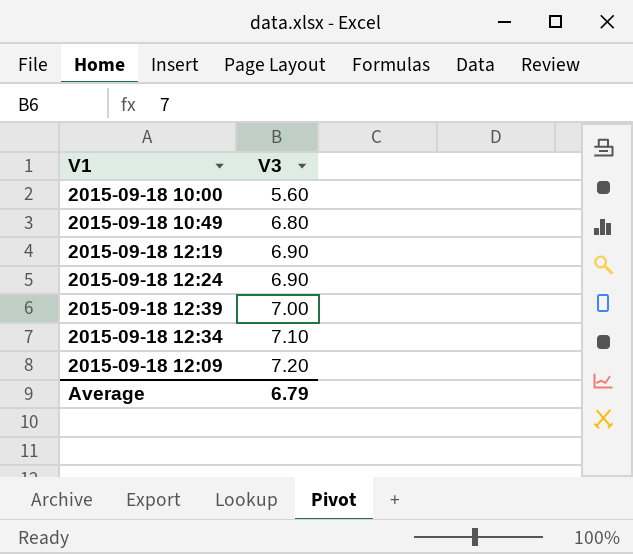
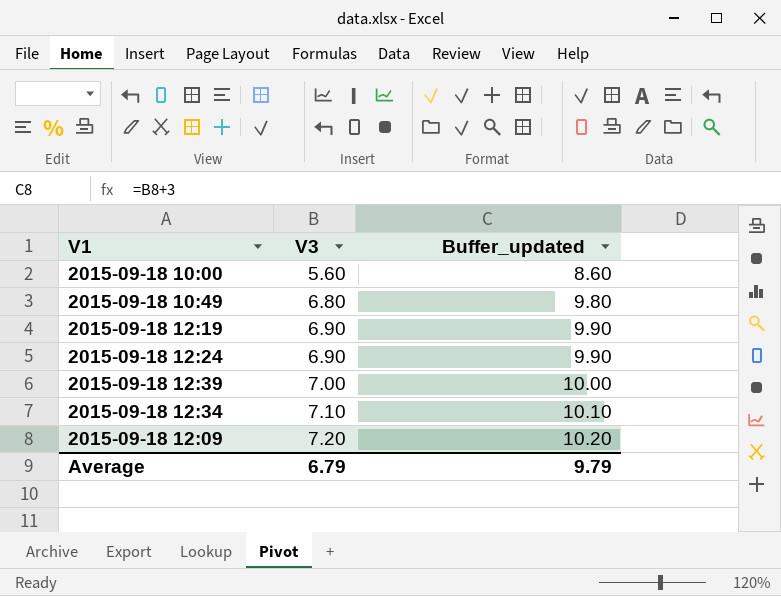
column Buffer_updated | formula: none -> [V3] + 3

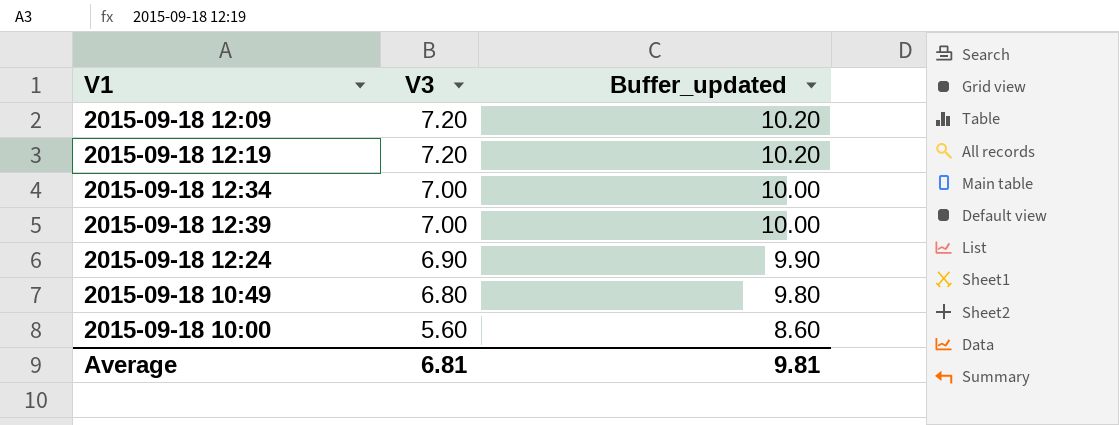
row order: V3 ascending -> V3 descending
2015-09-18 12:19 | V3: 6.90 -> 7.20
2015-09-18 12:19 | Buffer_updated: 9.90 -> 10.20
2015-09-18 12:34 | V3: 7.10 -> 7.00
2015-09-18 12:34 | Buffer_updated: 10.10 -> 10.00
Average | V3: 6.79 -> 6.81
Average | Buffer_updated: 9.79 -> 9.81

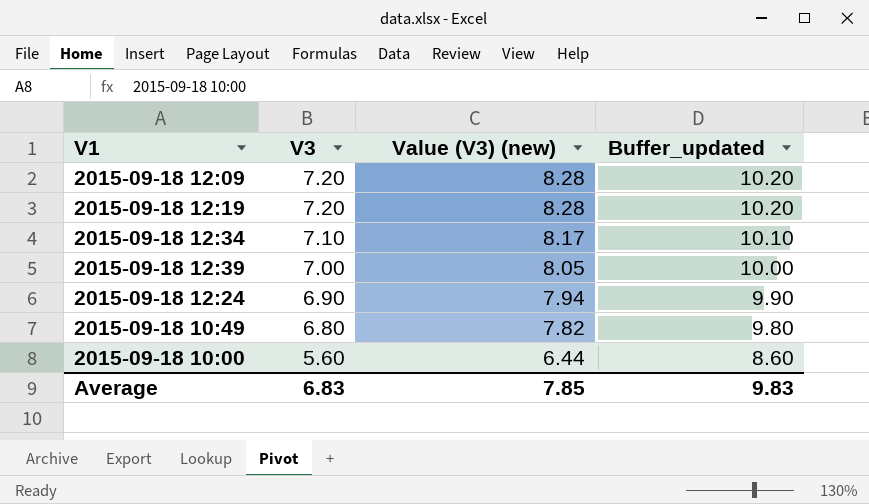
column Value (V3) (new) | formula: none -> [V3] * 1.15
2015-09-18 12:34 | V3: 7.00 -> 7.10
2015-09-18 12:34 | Buffer_updated: 10.00 -> 10.10
Average | V3: 6.81 -> 6.83
Average | Buffer_updated: 9.81 -> 9.83

